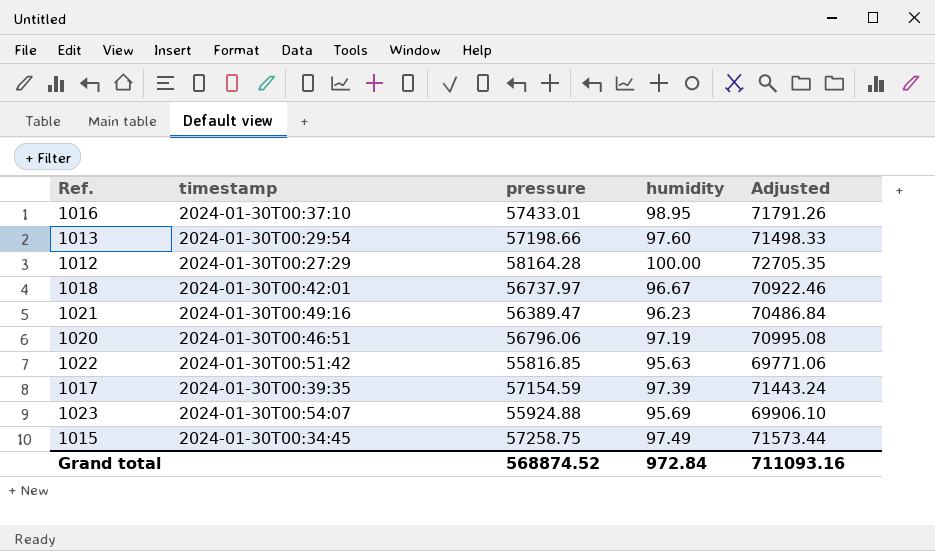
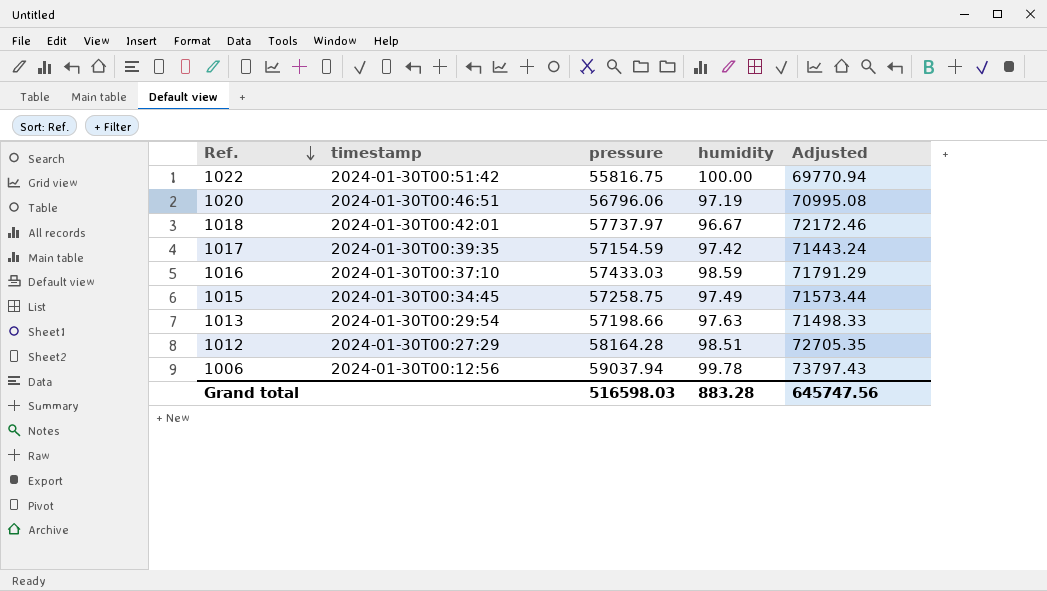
row order: none -> Ref. descending
row 1021: 2024-01-30T00:49:16 | 56389.47 | 96.23 | 70486.84 -> none
row 1023: 2024-01-30T00:54:07 | 55924.88 | 95.69 | 69906.10 -> none
1022 | pressure: 55816.85 -> 55816.75
1022 | humidity: 95.63 -> 100.00
1022 | Adjusted: 69771.06 -> 69770.94
1018 | pressure: 56737.97 -> 57737.97
1018 | Adjusted: 70922.46 -> 72172.46
1017 | humidity: 97.39 -> 97.42
1016 | pressure: 57433.01 -> 57433.03
1016 | humidity: 98.95 -> 98.59
1016 | Adjusted: 71791.26 -> 71791.29
1013 | humidity: 97.60 -> 97.63
1012 | humidity: 100.00 -> 98.51
row 1006: none -> 2024-01-30T00:12:56 | 59037.94 | 99.78 | 73797.43
Grand total | pressure: 568874.52 -> 516598.03
Grand total | humidity: 972.84 -> 883.28
Grand total | Adjusted: 711093.16 -> 645747.56

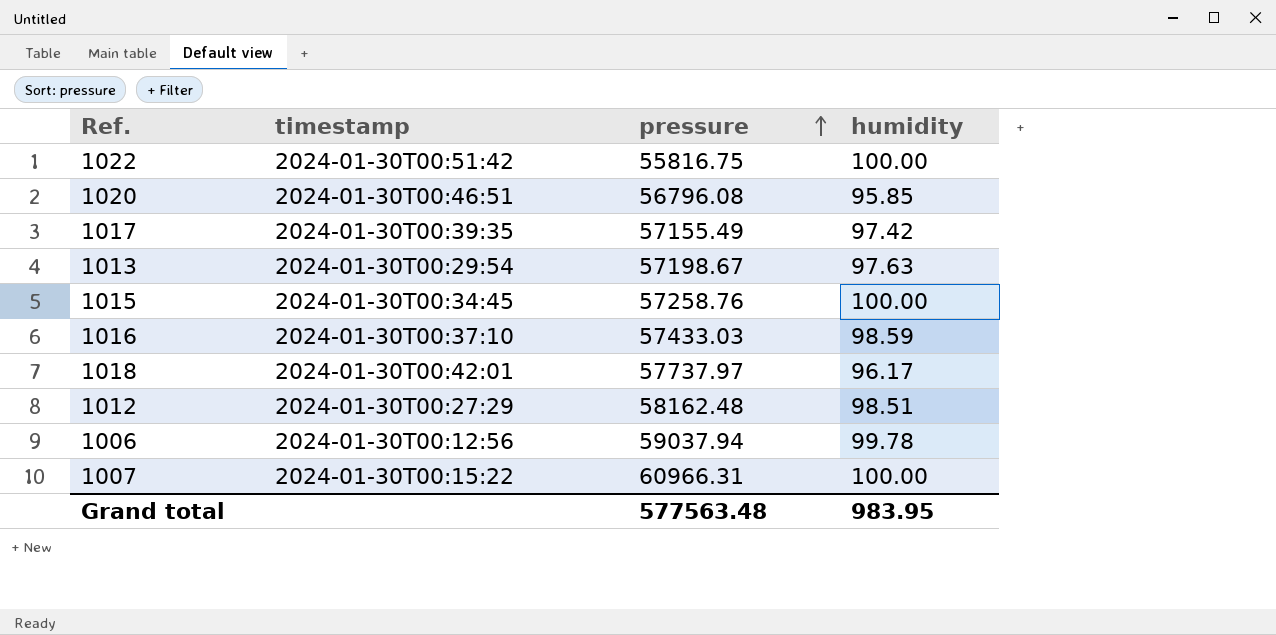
row order: Ref. descending -> pressure ascending
column Adjusted | formula: [pressure] * 1.25 -> none
1020 | pressure: 56796.06 -> 56796.08
1020 | humidity: 97.19 -> 95.85
1017 | pressure: 57154.59 -> 57155.49
1013 | pressure: 57198.66 -> 57198.67
1015 | pressure: 57258.75 -> 57258.76
1015 | humidity: 97.49 -> 100.00
1018 | humidity: 96.67 -> 96.17
1012 | pressure: 58164.28 -> 58162.48
row 1007: none -> 2024-01-30T00:15:22 | 60966.31 | 100.00
Grand total | pressure: 516598.03 -> 577563.48
Grand total | humidity: 883.28 -> 983.95

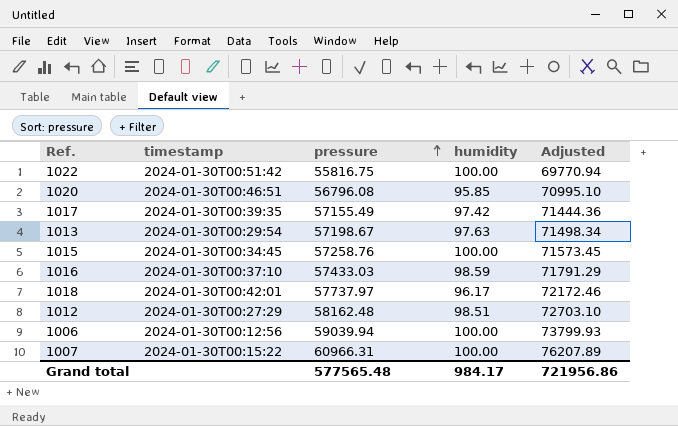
column Adjusted | formula: none -> [pressure] * 1.25
1006 | pressure: 59037.94 -> 59039.94
1006 | humidity: 99.78 -> 100.00
Grand total | pressure: 577563.48 -> 577565.48
Grand total | humidity: 983.95 -> 984.17

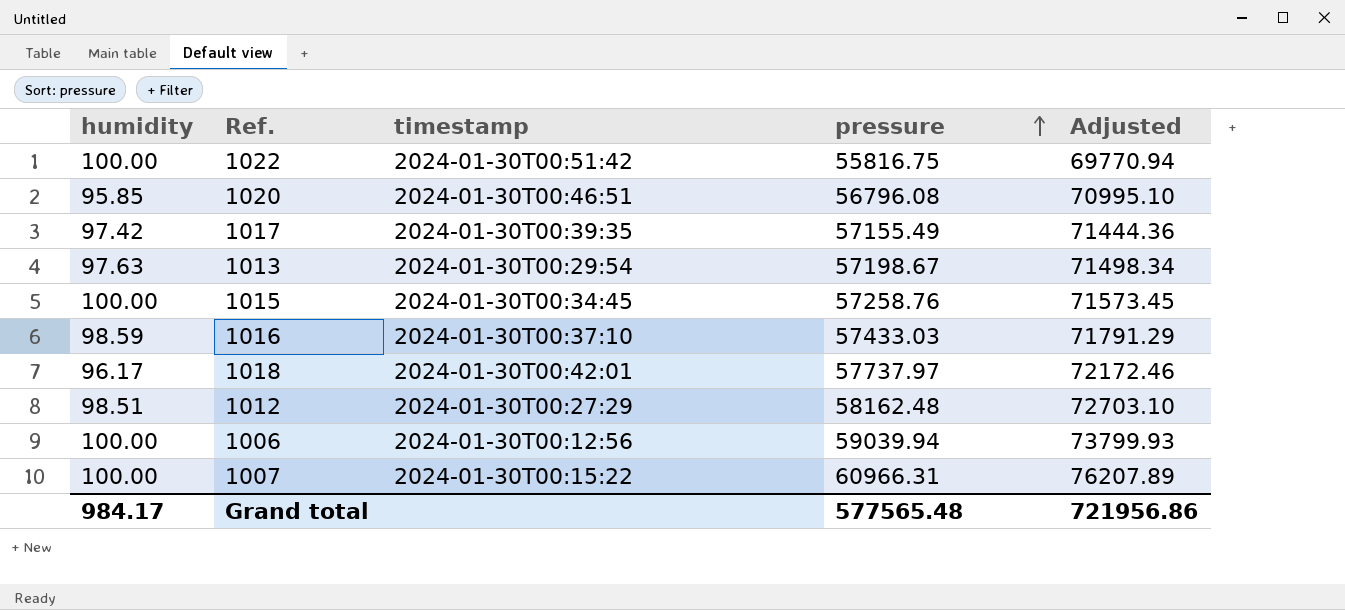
column humidity | position: 4 -> 1

